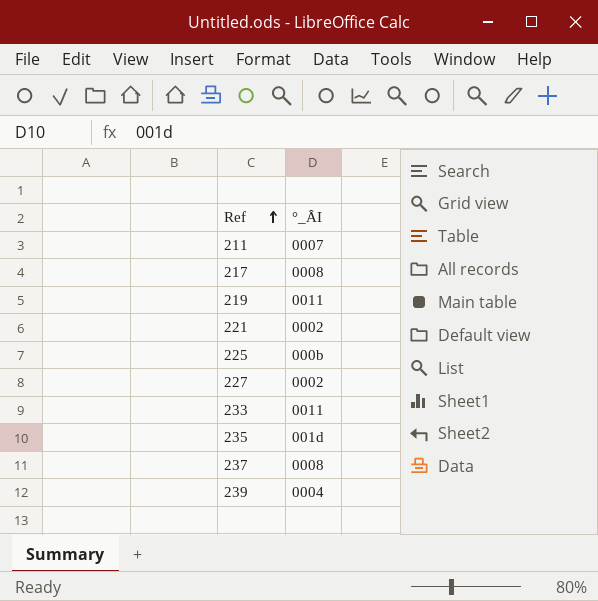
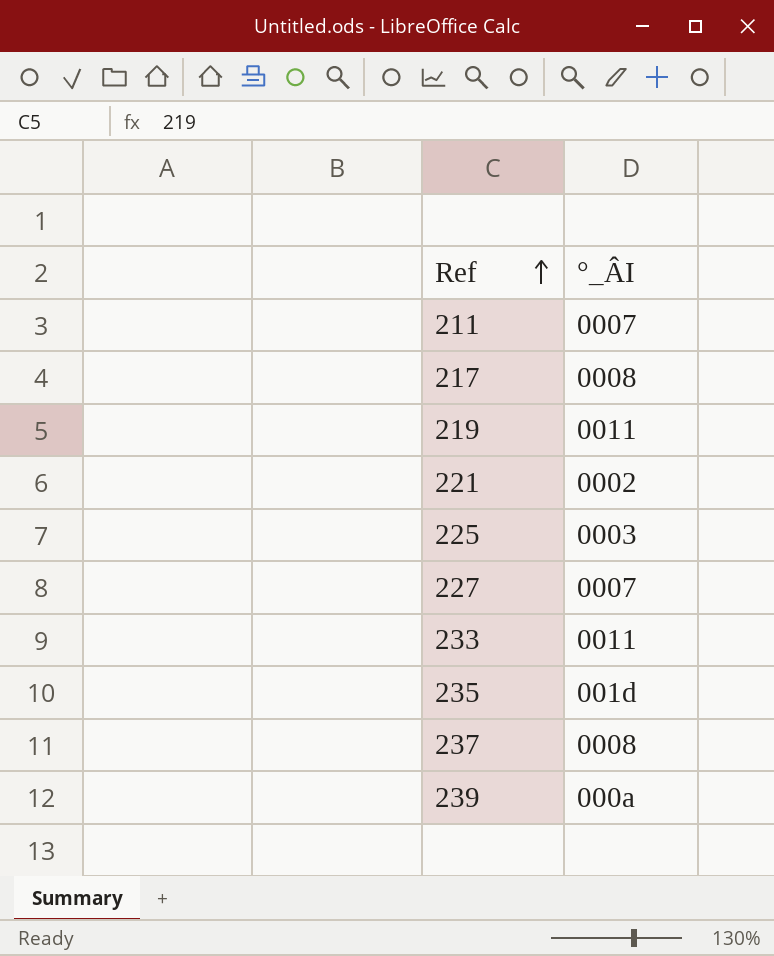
225 | °_ÂI: 000b -> 0003
227 | °_ÂI: 0002 -> 0007
239 | °_ÂI: 0004 -> 000a

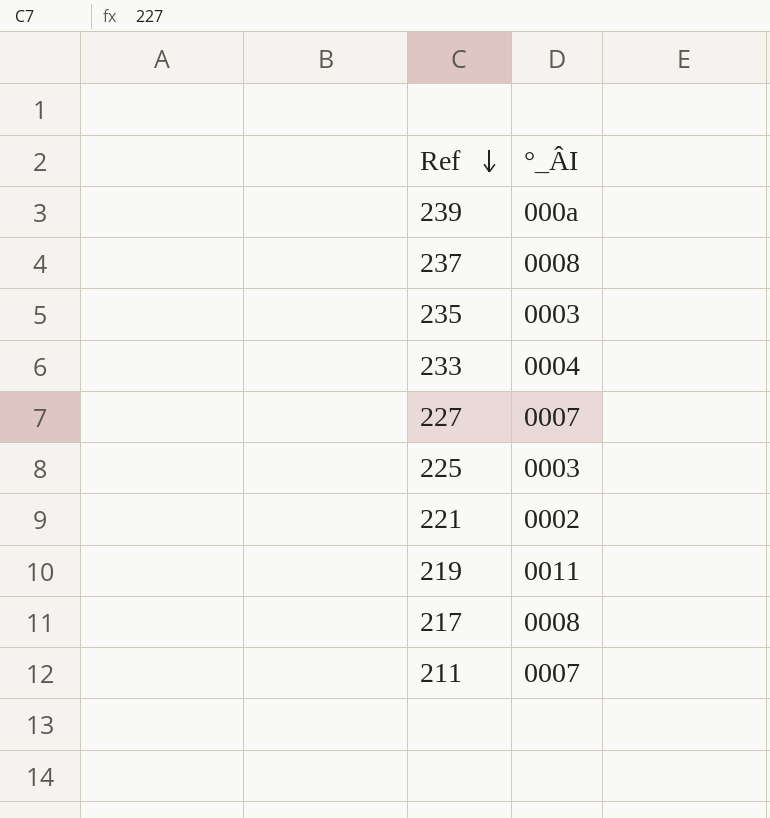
row order: Ref ascending -> Ref descending
235 | °_ÂI: 001d -> 0003
233 | °_ÂI: 0011 -> 0004

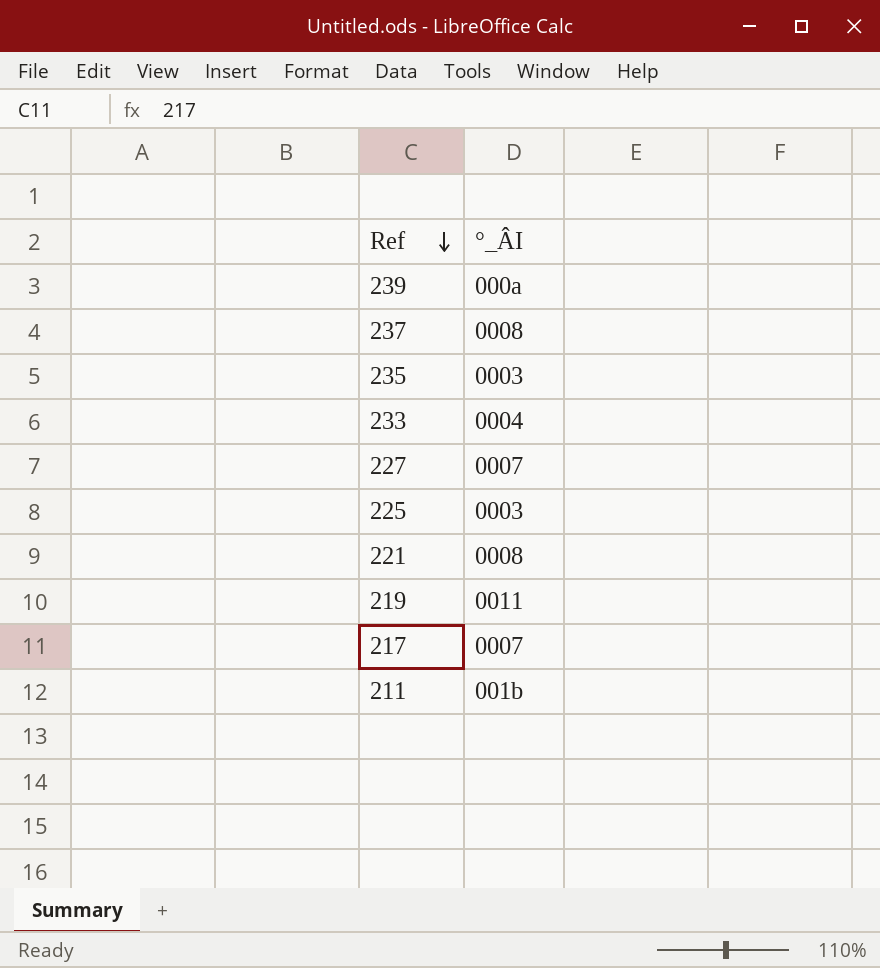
221 | °_ÂI: 0002 -> 0008
217 | °_ÂI: 0008 -> 0007
211 | °_ÂI: 0007 -> 001b

